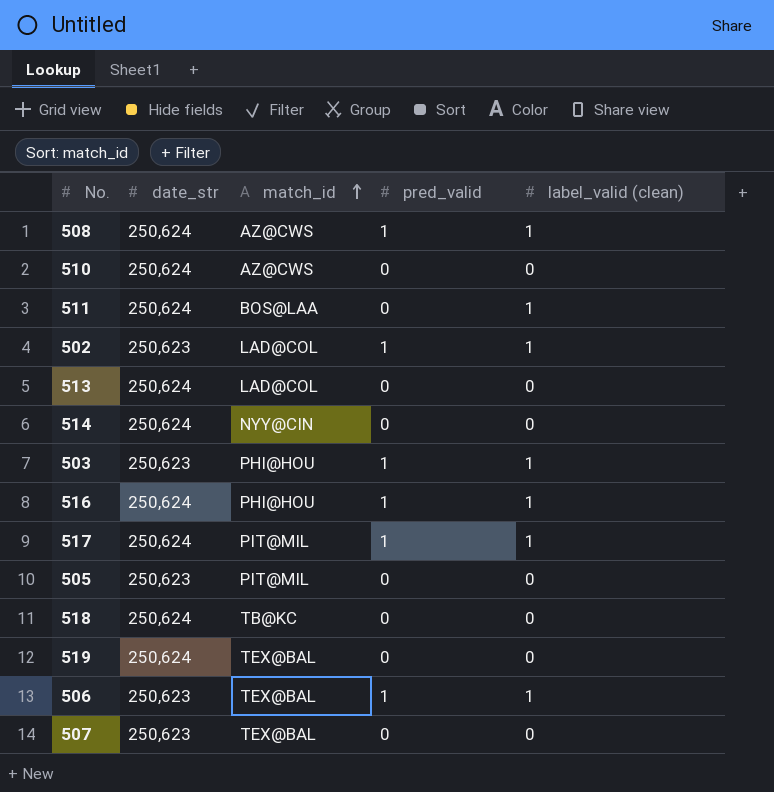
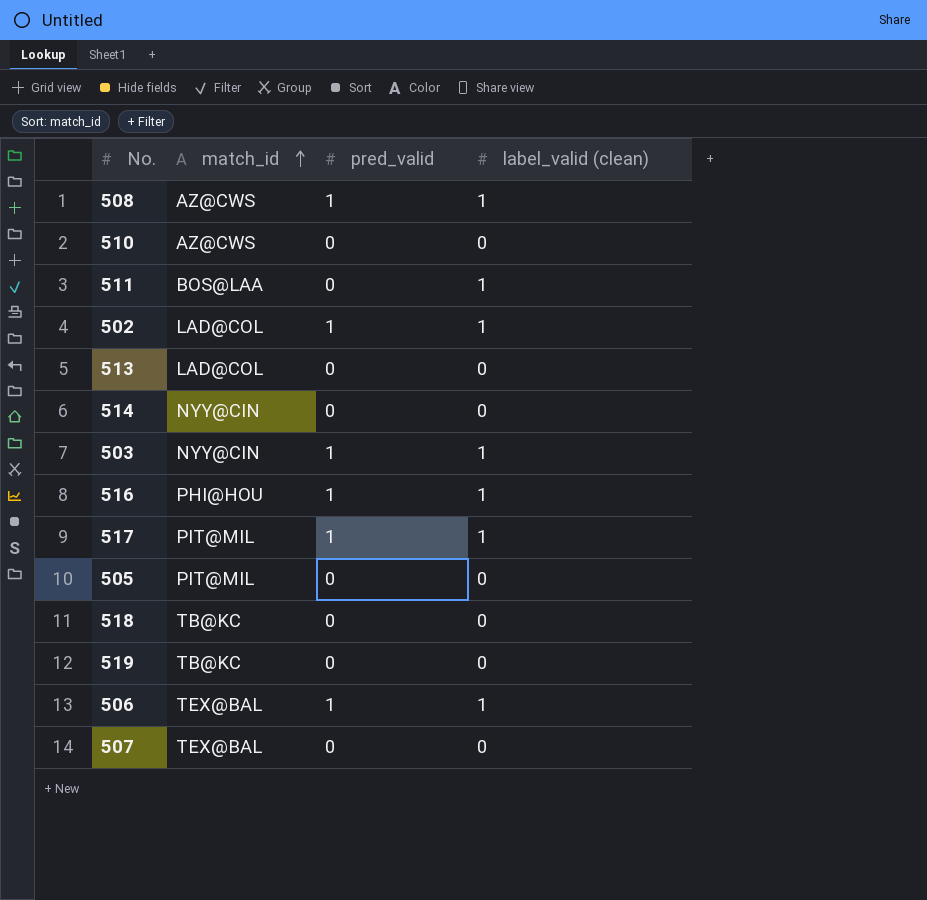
column date_str | position: 2 -> none
503 | match_id: PHI@HOU -> NYY@CIN
519 | match_id: TEX@BAL -> TB@KC

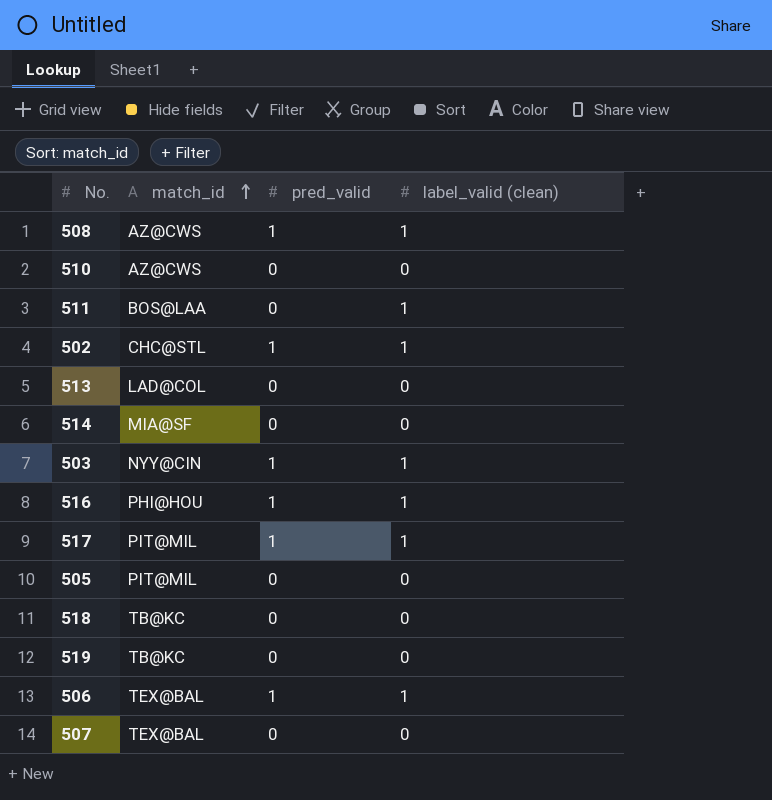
502 | match_id: LAD@COL -> CHC@STL
514 | match_id: NYY@CIN -> MIA@SF

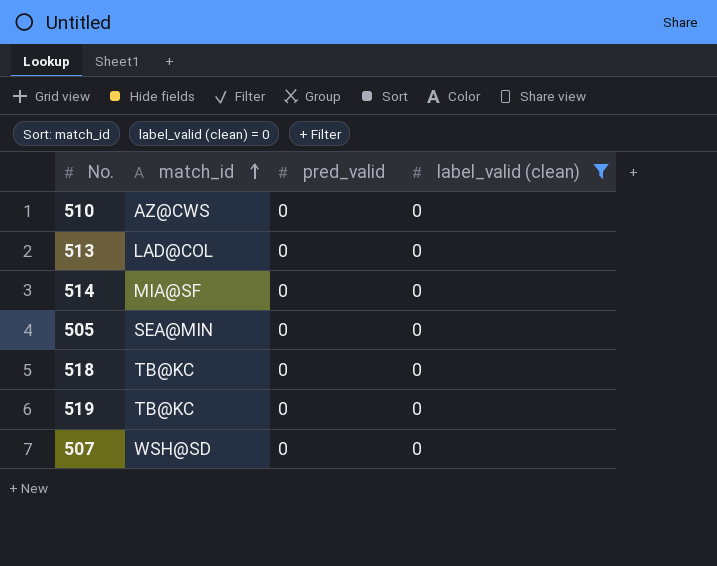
filter: none -> label_valid (clean) = 0
505 | match_id: PIT@MIL -> SEA@MIN
507 | match_id: TEX@BAL -> WSH@SD

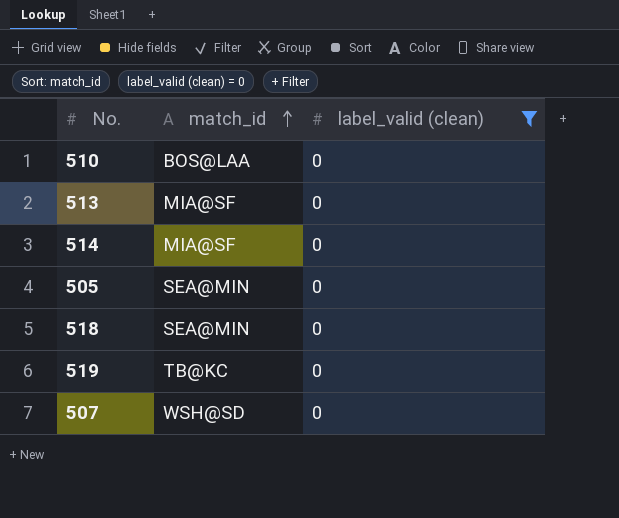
column pred_valid | position: 3 -> none
510 | match_id: AZ@CWS -> BOS@LAA
513 | match_id: LAD@COL -> MIA@SF
518 | match_id: TB@KC -> SEA@MIN

